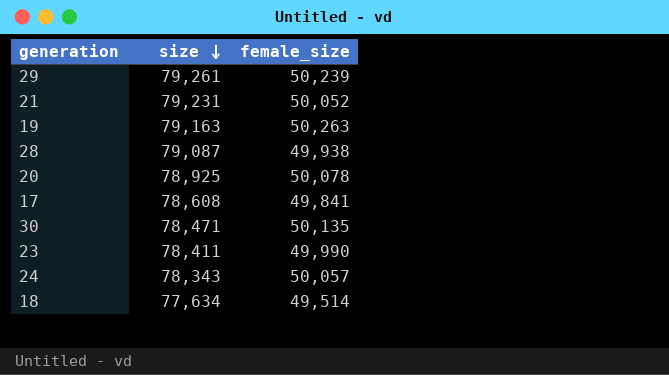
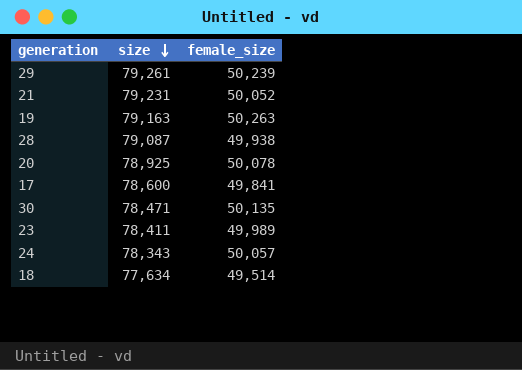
17 | size: 78,608 -> 78,600
23 | female_size: 49,990 -> 49,989

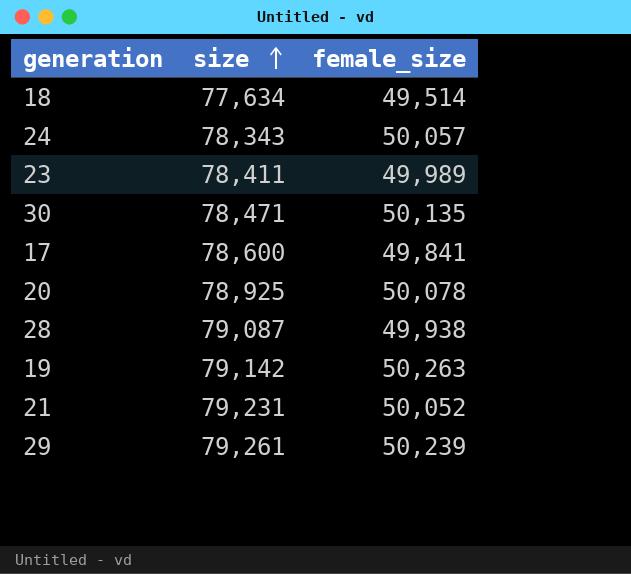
row order: size descending -> size ascending
19 | size: 79,163 -> 79,142

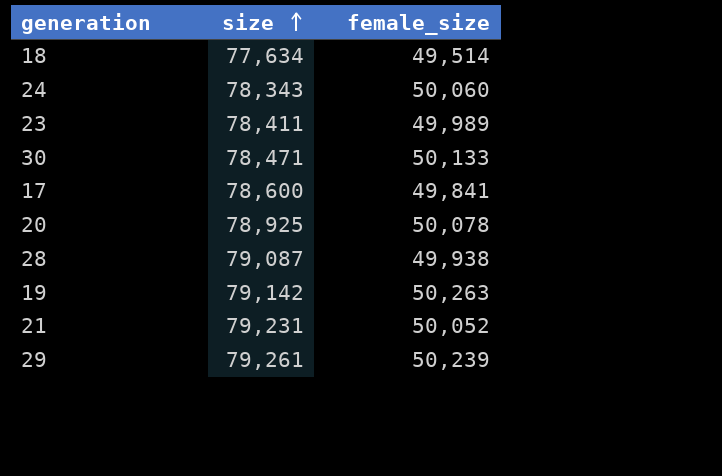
24 | female_size: 50,057 -> 50,060
30 | female_size: 50,135 -> 50,133

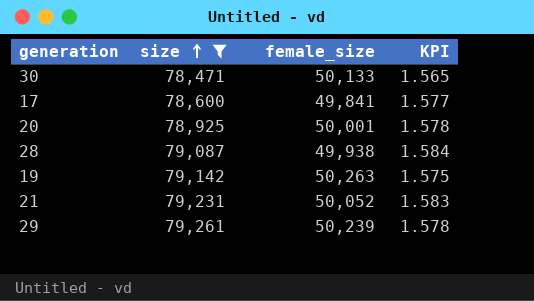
filter: none -> size >= 78,471
column KPI | formula: none -> [size] / [female_size]
20 | female_size: 50,078 -> 50,001

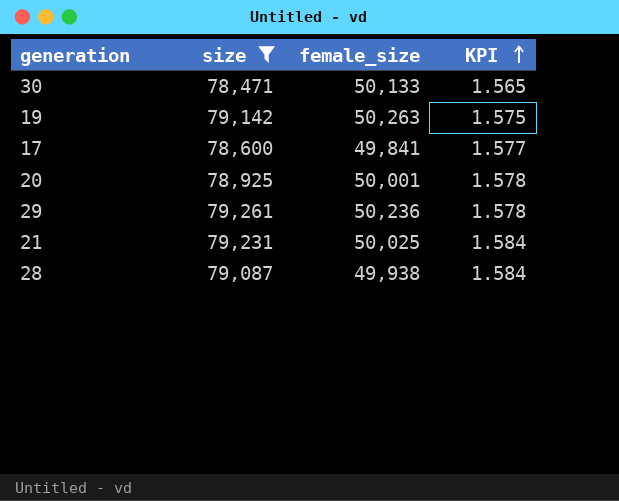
row order: size ascending -> KPI ascending
29 | female_size: 50,239 -> 50,236
21 | female_size: 50,052 -> 50,025
21 | KPI: 1.583 -> 1.584

